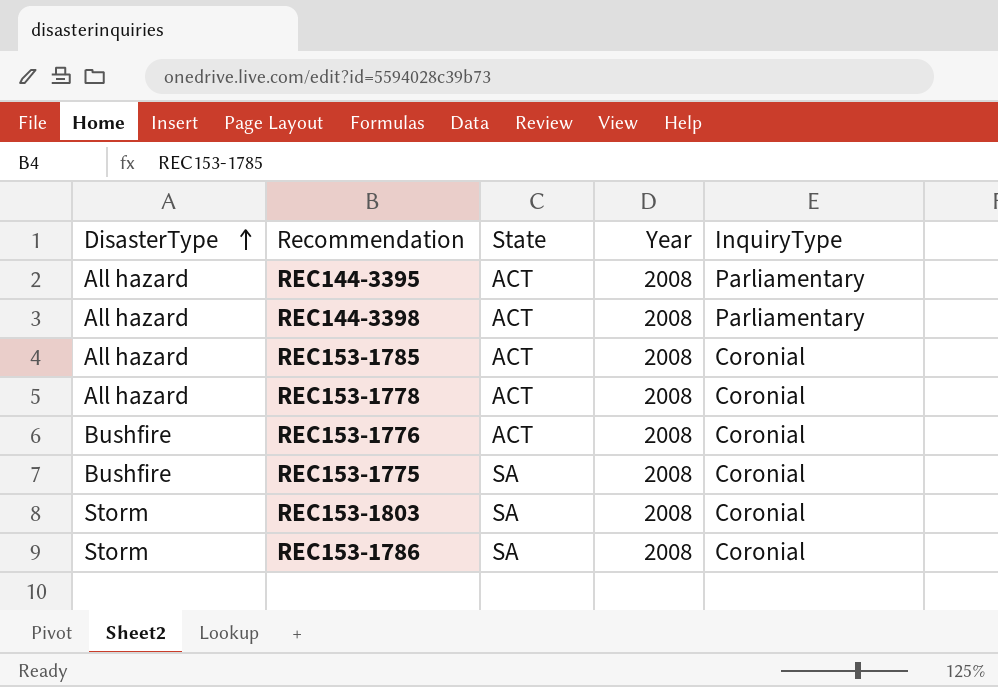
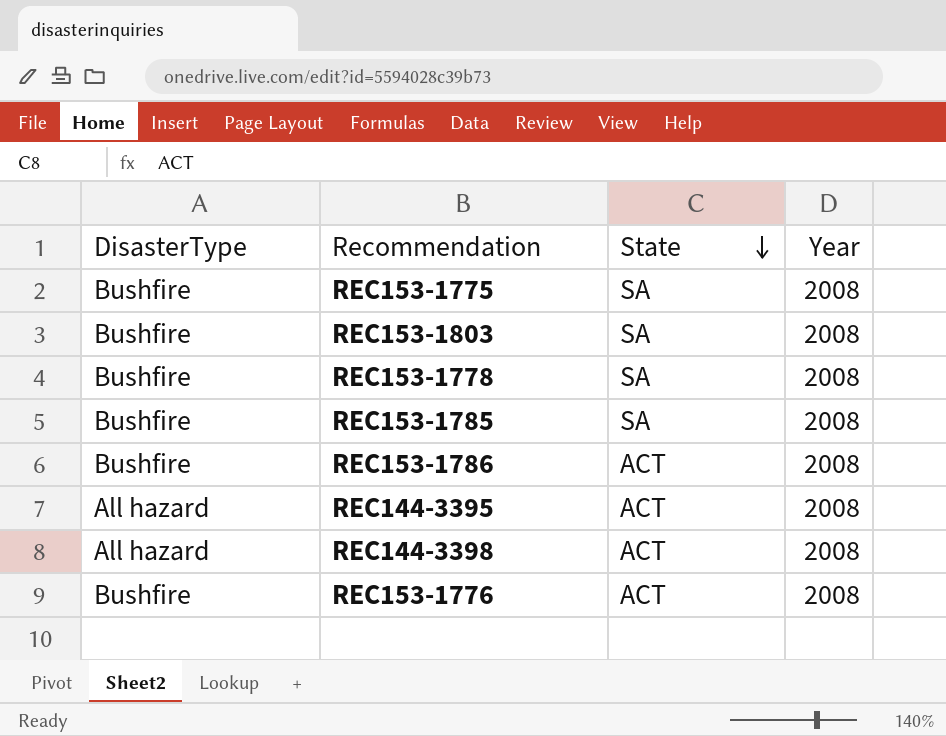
row order: DisasterType ascending -> State descending
column InquiryType | position: 5 -> none
REC153-1803 | DisasterType: Storm -> Bushfire
REC153-1778 | DisasterType: All hazard -> Bushfire
REC153-1778 | State: ACT -> SA
REC153-1785 | DisasterType: All hazard -> Bushfire
REC153-1785 | State: ACT -> SA
REC153-1786 | DisasterType: Storm -> Bushfire
REC153-1786 | State: SA -> ACT

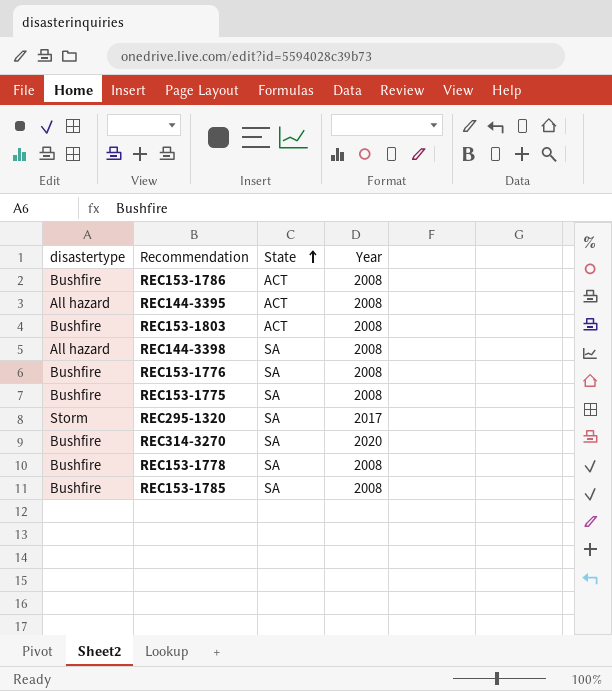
row order: State descending -> State ascending
column name: DisasterType -> disastertype
REC153-1803 | State: SA -> ACT
REC144-3398 | State: ACT -> SA
REC153-1776 | State: ACT -> SA
row REC295-1320: none -> Storm | SA | 2017
row REC314-3270: none -> Bushfire | SA | 2020

